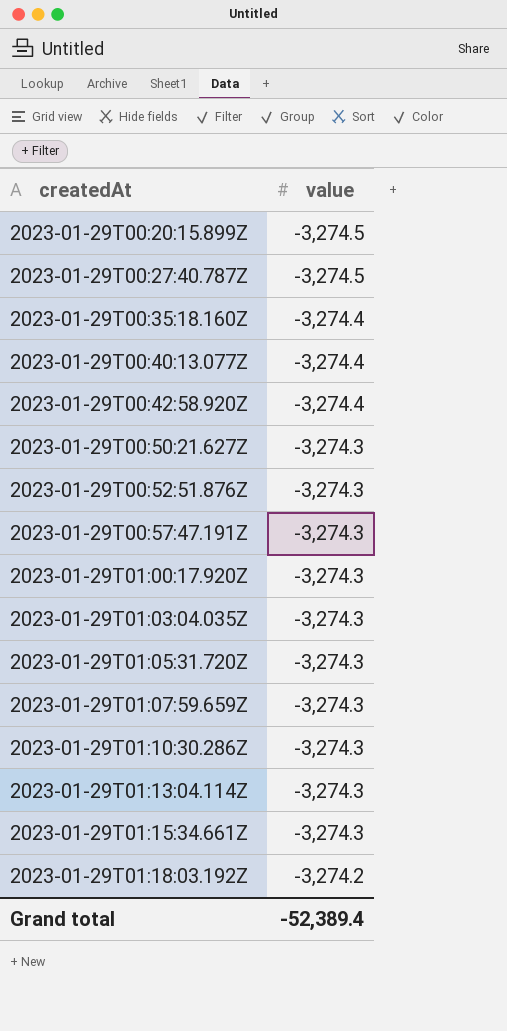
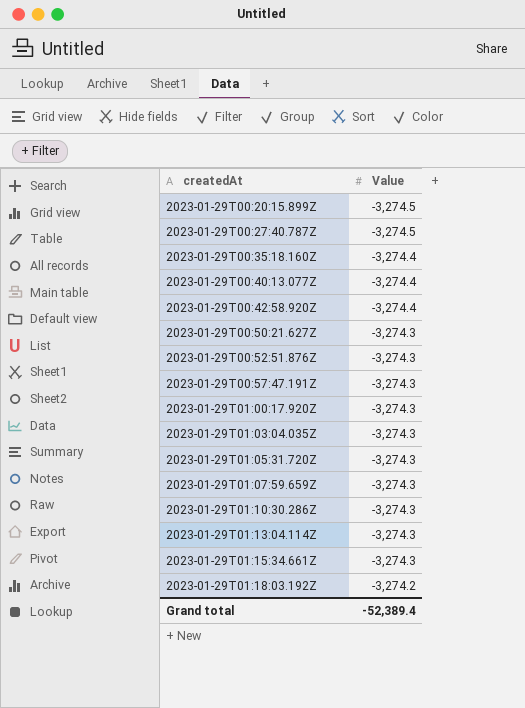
column name: value -> Value

